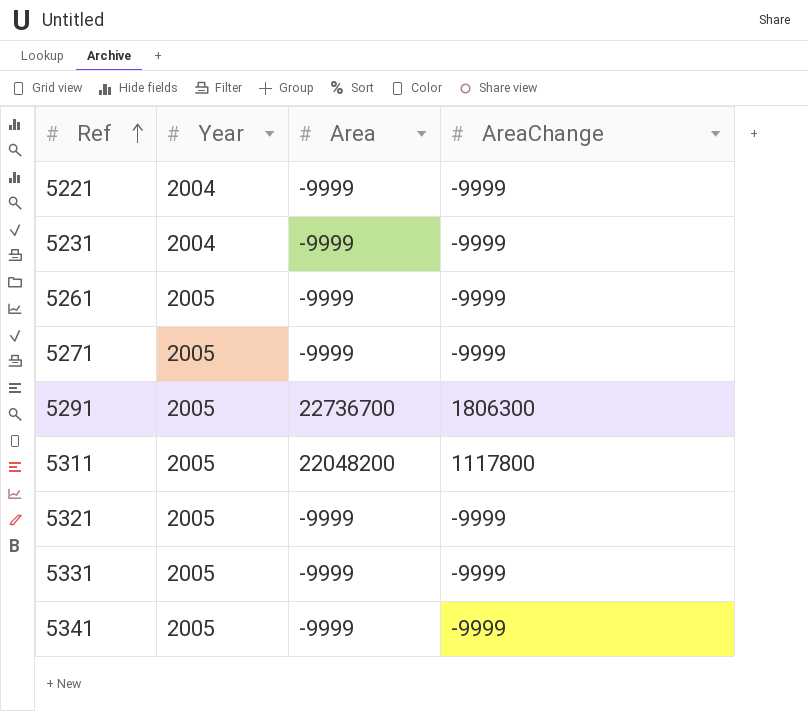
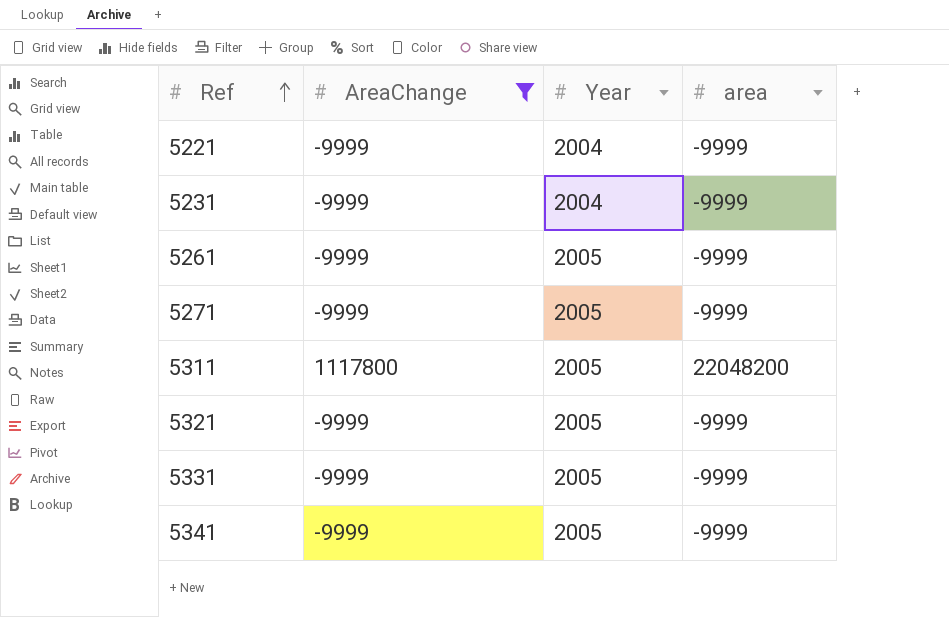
filter: none -> AreaChange != 1806300
column AreaChange | position: 4 -> 2
column name: Area -> area

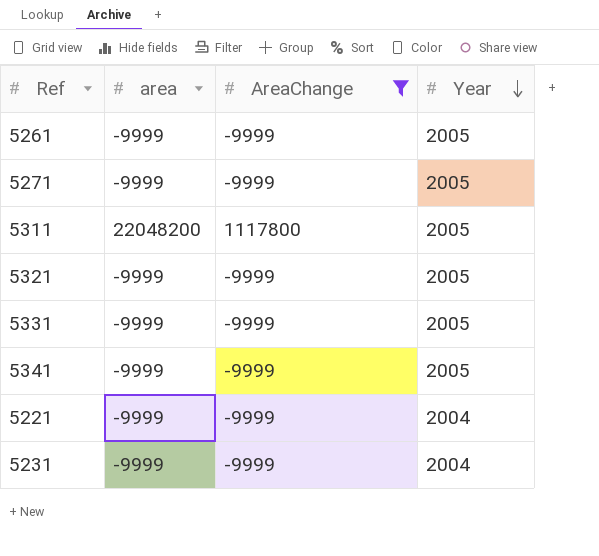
row order: Ref ascending -> Year descending
column area | position: 4 -> 2

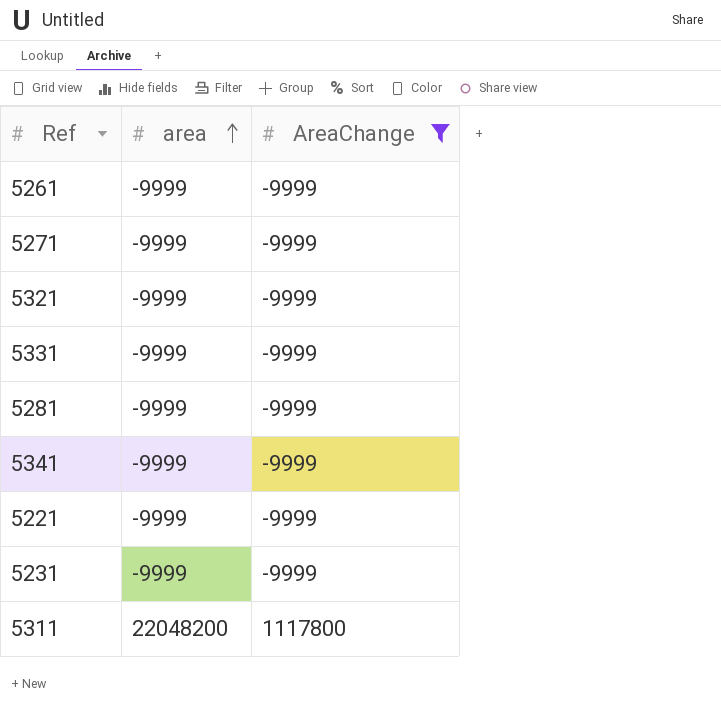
row order: Year descending -> area ascending
column Year | position: 4 -> none
row 5281: none -> -9999 | -9999

